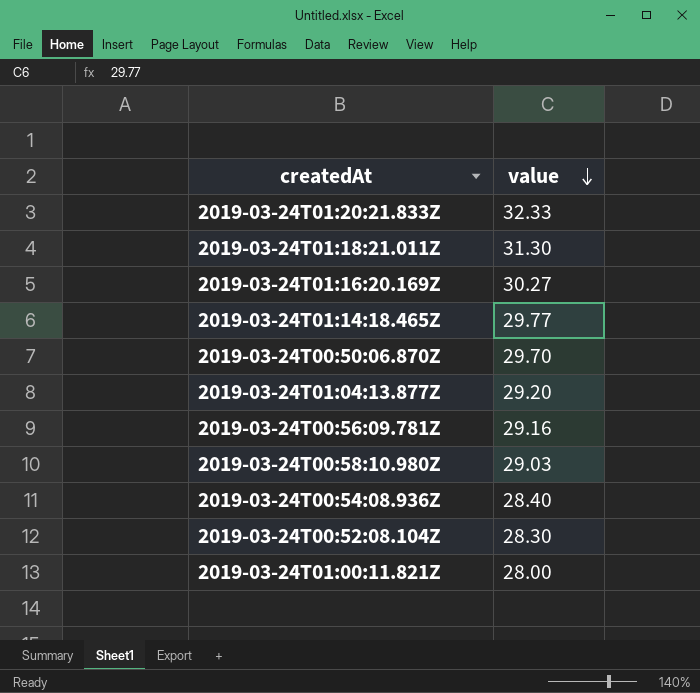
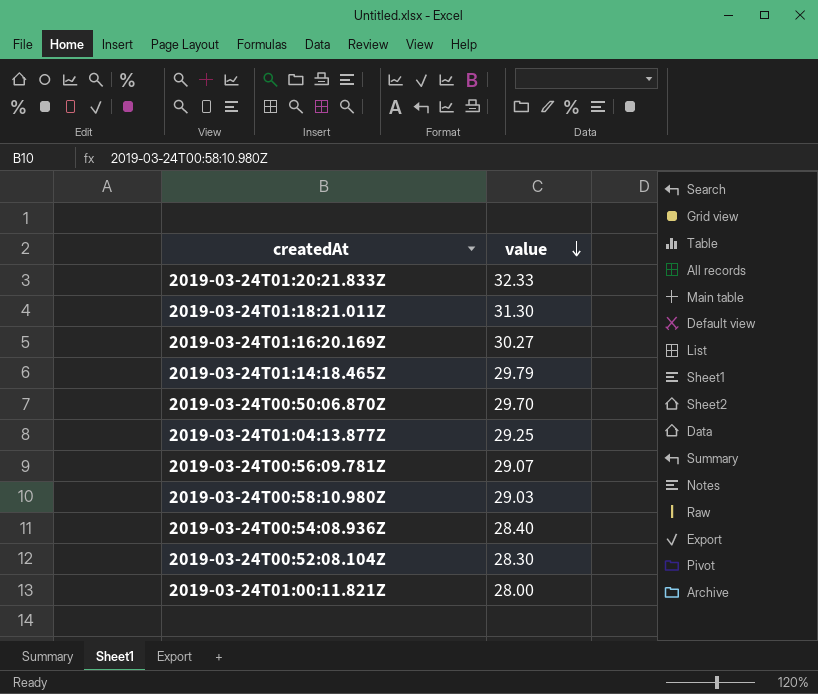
2019-03-24T01:14:18.465Z | value: 29.77 -> 29.79
2019-03-24T01:04:13.877Z | value: 29.20 -> 29.25
2019-03-24T00:56:09.781Z | value: 29.16 -> 29.07

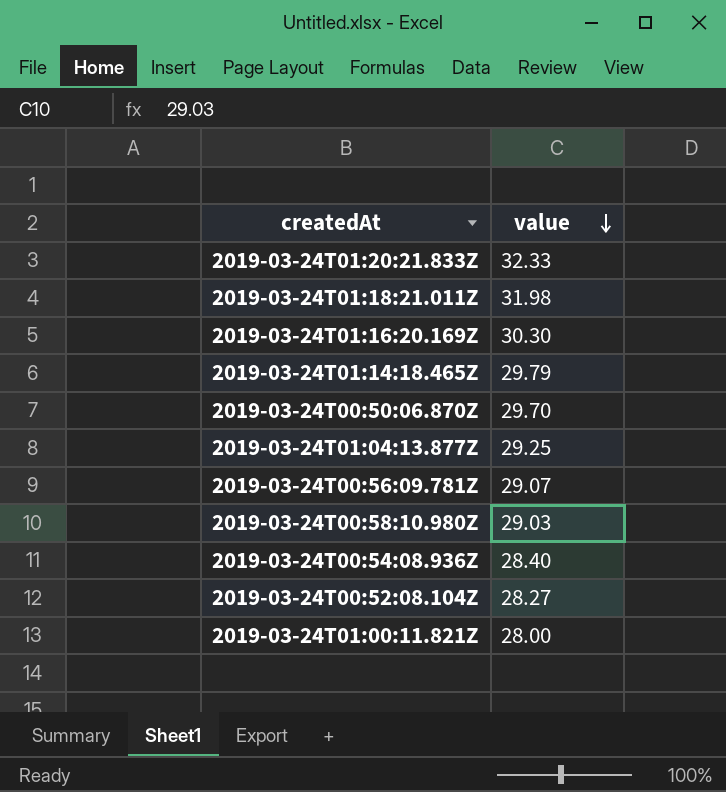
2019-03-24T01:18:21.011Z | value: 31.30 -> 31.98
2019-03-24T01:16:20.169Z | value: 30.27 -> 30.30
2019-03-24T00:52:08.104Z | value: 28.30 -> 28.27

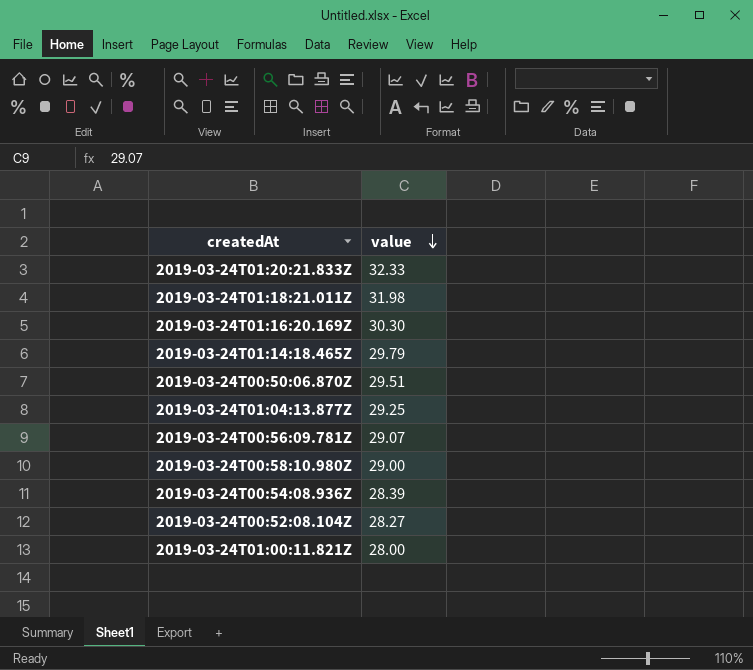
2019-03-24T00:50:06.870Z | value: 29.70 -> 29.51
2019-03-24T00:58:10.980Z | value: 29.03 -> 29.00
2019-03-24T00:54:08.936Z | value: 28.40 -> 28.39

